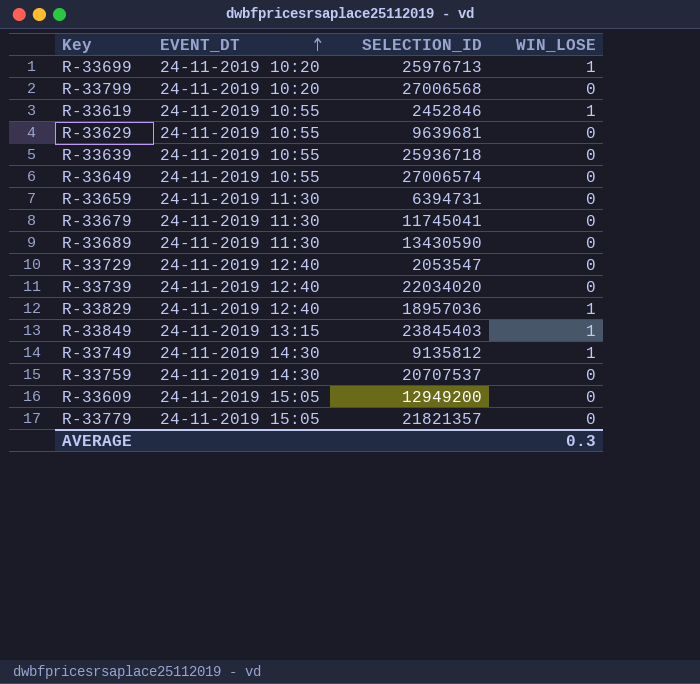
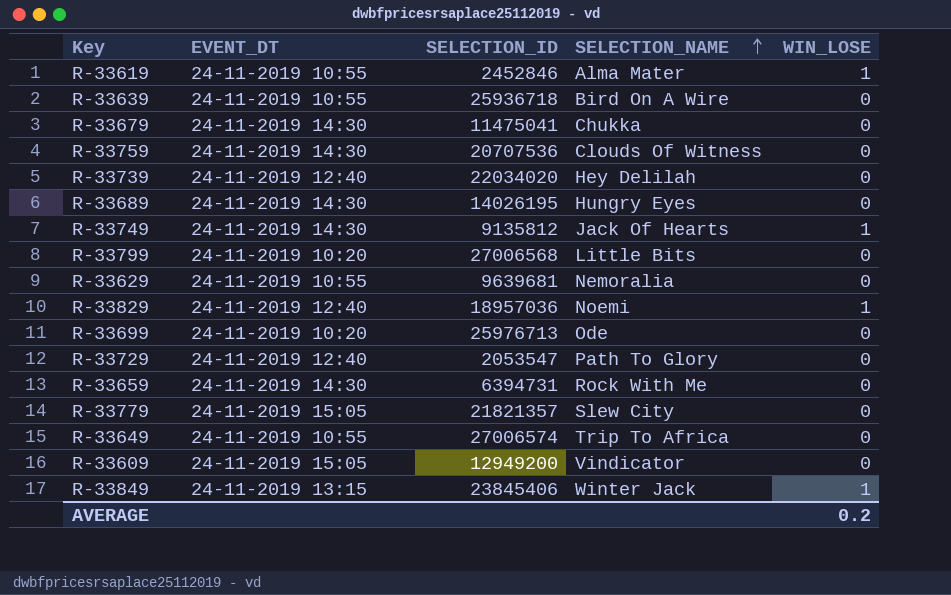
row order: EVENT_DT ascending -> SELECTION_NAME ascending
column SELECTION_NAME | position: none -> 4
R-33679 | EVENT_DT: 24-11-2019 11:30 -> 24-11-2019 14:30
R-33679 | SELECTION_ID: 11745041 -> 11475041
R-33759 | SELECTION_ID: 20707537 -> 20707536
R-33689 | EVENT_DT: 24-11-2019 11:30 -> 24-11-2019 14:30
R-33689 | SELECTION_ID: 13430590 -> 14026195
R-33699 | WIN_LOSE: 1 -> 0
R-33659 | EVENT_DT: 24-11-2019 11:30 -> 24-11-2019 14:30
R-33849 | SELECTION_ID: 23845403 -> 23845406
AVERAGE | WIN_LOSE: 0.3 -> 0.2

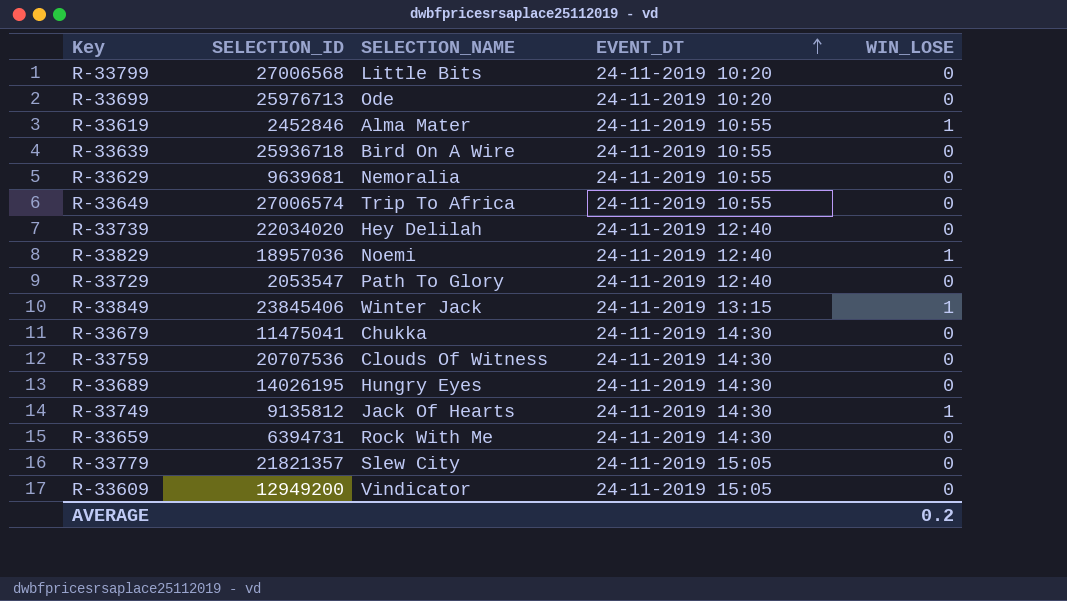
row order: SELECTION_NAME ascending -> EVENT_DT ascending
column EVENT_DT | position: 2 -> 4

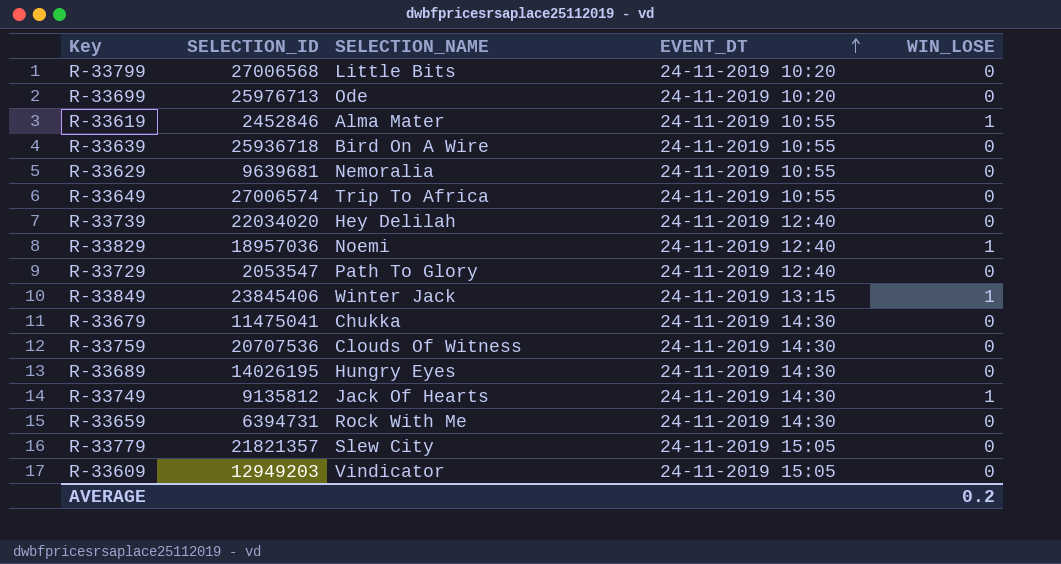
R-33609 | SELECTION_ID: 12949200 -> 12949203

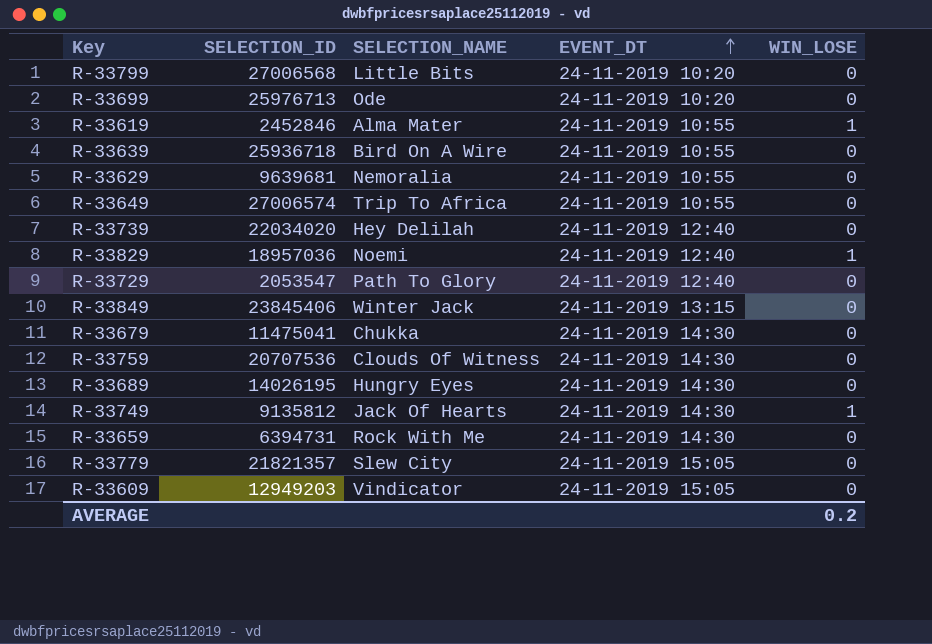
R-33849 | WIN_LOSE: 1 -> 0

